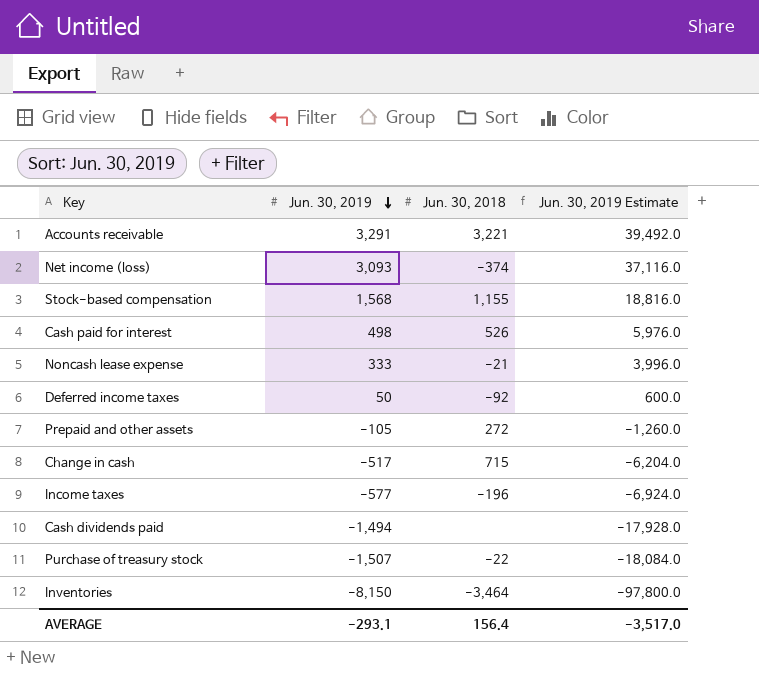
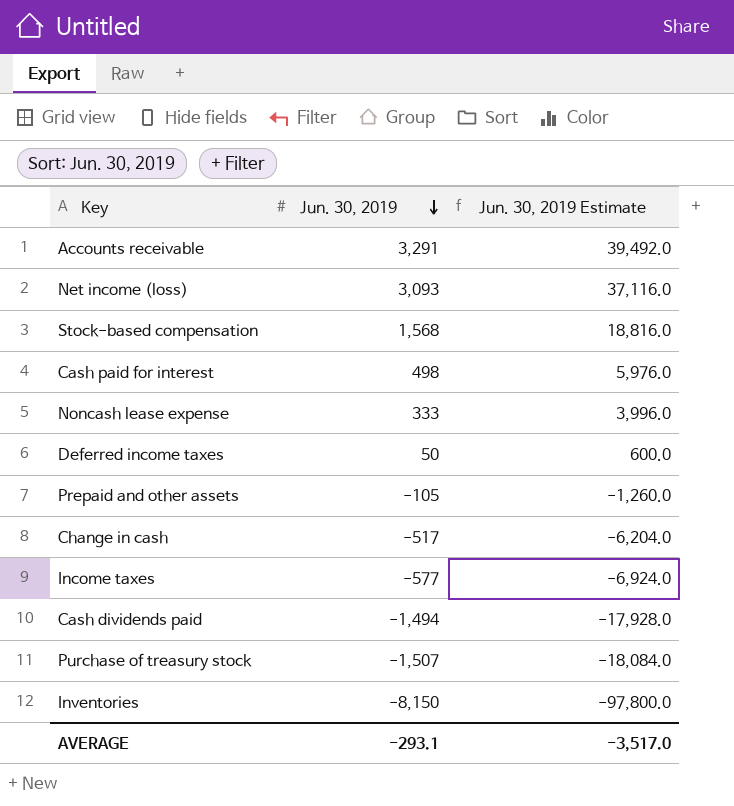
column Jun. 30, 2018 | position: 3 -> none

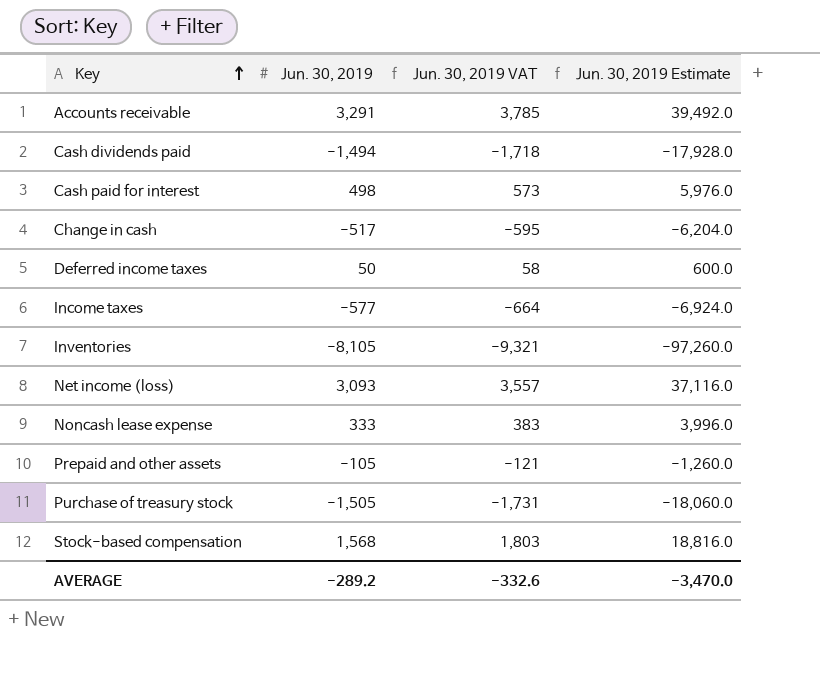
row order: Jun. 30, 2019 descending -> Key ascending
column Jun. 30, 2019 VAT | formula: none -> [Jun. 30, 2019] * 1.15
Inventories | Jun. 30, 2019: -8,150 -> -8,105
Inventories | Jun. 30, 2019 Estimate: -97,800.0 -> -97,260.0
Purchase of treasury stock | Jun. 30, 2019: -1,507 -> -1,505
Purchase of treasury stock | Jun. 30, 2019 Estimate: -18,084.0 -> -18,060.0
AVERAGE | Jun. 30, 2019: -293.1 -> -289.2
AVERAGE | Jun. 30, 2019 Estimate: -3,517.0 -> -3,470.0

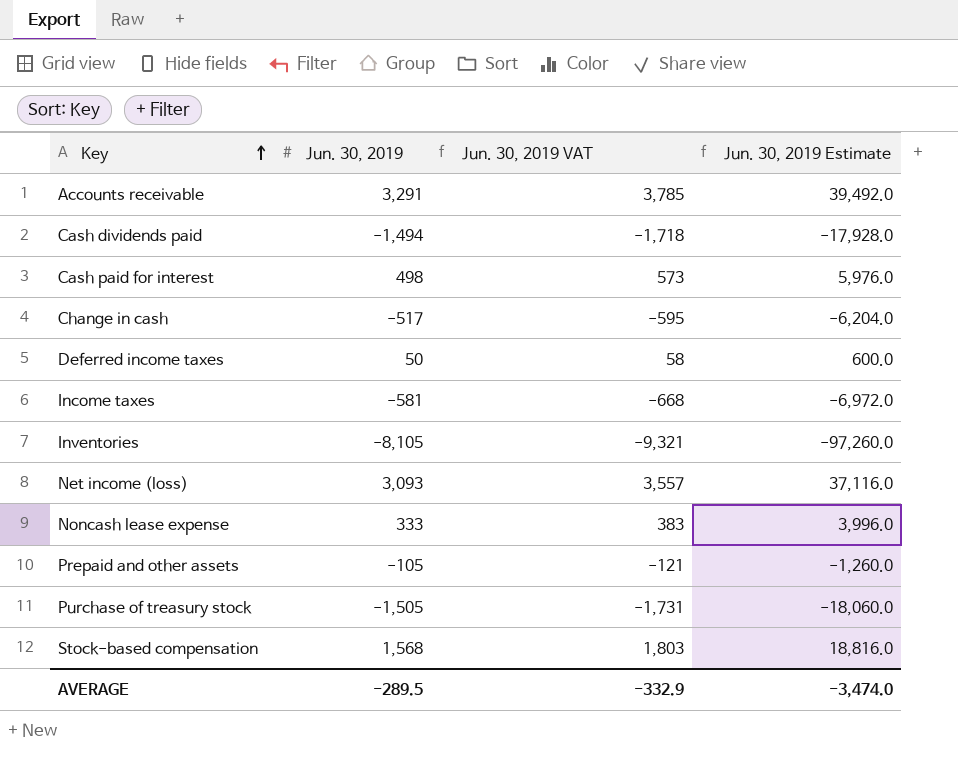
Income taxes | Jun. 30, 2019: -577 -> -581
Income taxes | Jun. 30, 2019 VAT: -664 -> -668
Income taxes | Jun. 30, 2019 Estimate: -6,924.0 -> -6,972.0
AVERAGE | Jun. 30, 2019: -289.2 -> -289.5
AVERAGE | Jun. 30, 2019 VAT: -332.6 -> -332.9
AVERAGE | Jun. 30, 2019 Estimate: -3,470.0 -> -3,474.0

